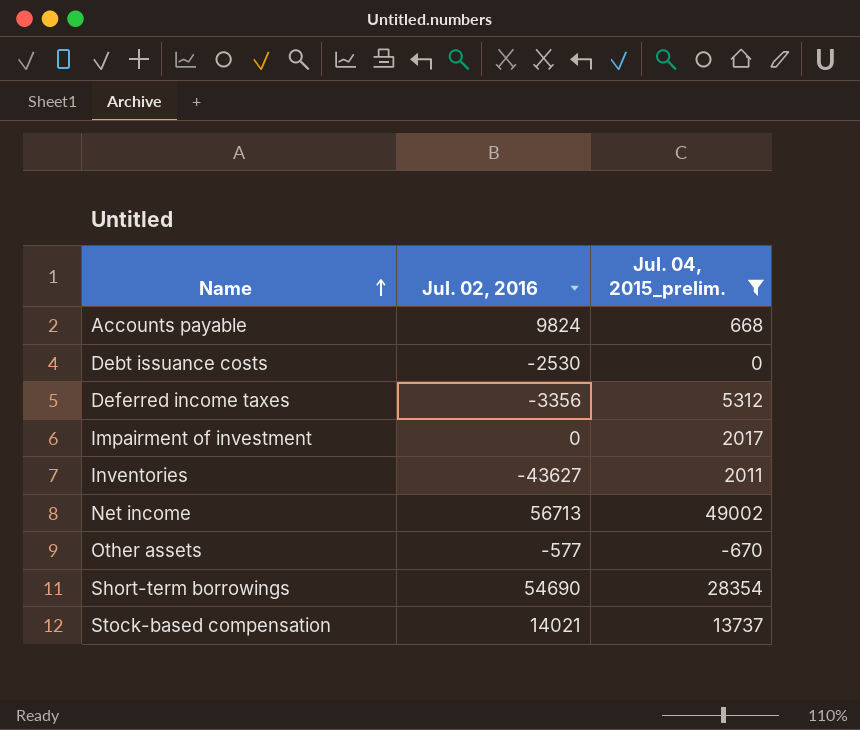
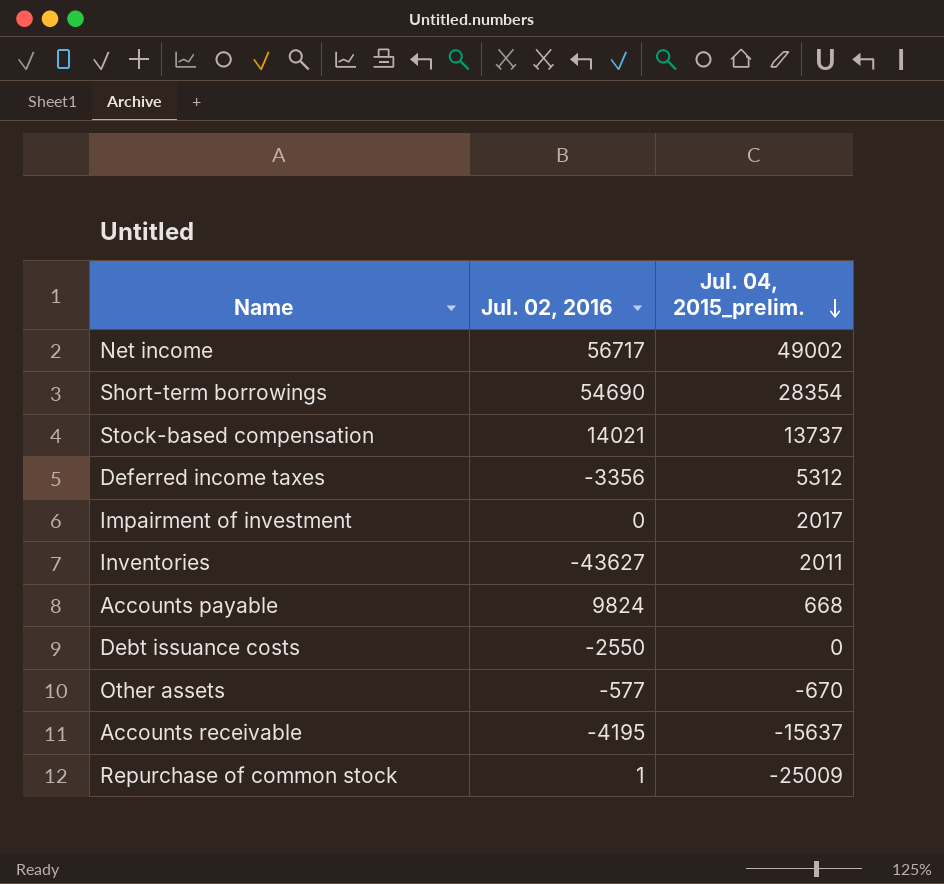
filter: Jul. 04, 2015_prelim. >= -670 -> none
row order: Name ascending -> Jul. 04, 2015_prelim. descending
Net income | Jul. 02, 2016: 56713 -> 56717
Debt issuance costs | Jul. 02, 2016: -2530 -> -2550

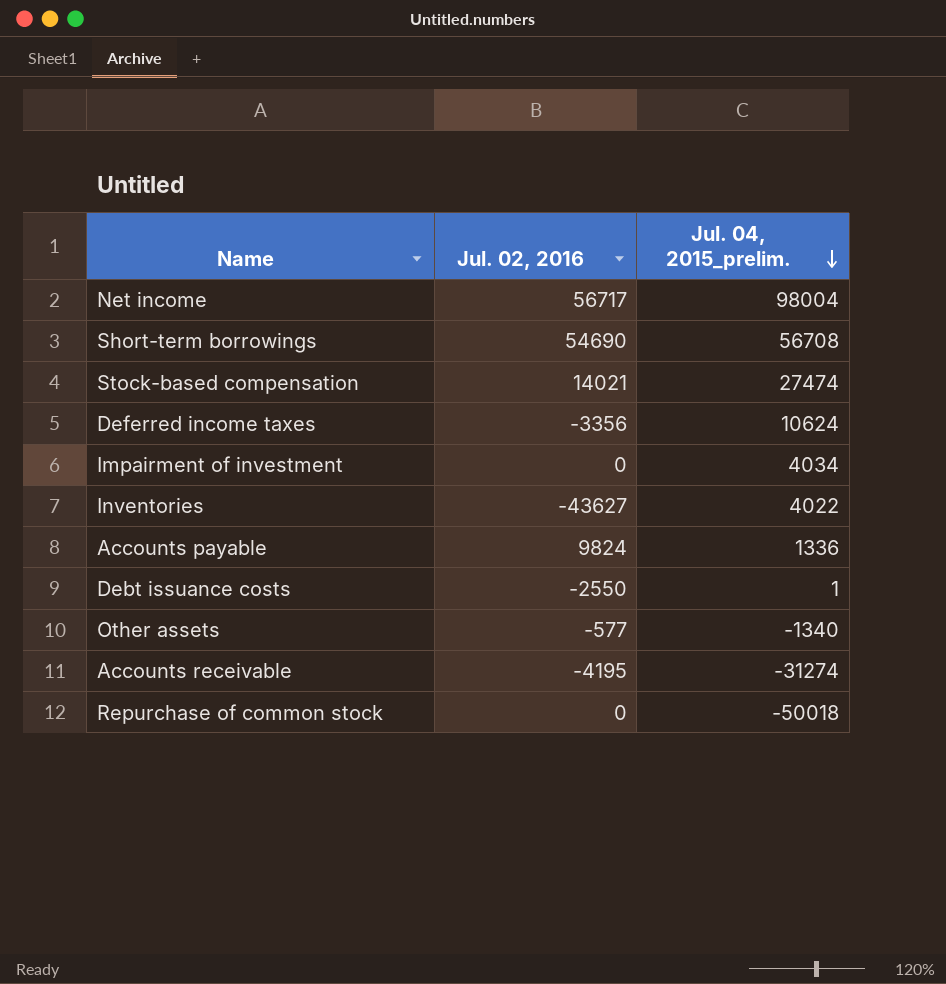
Net income | Jul. 04, 2015_prelim.: 49002 -> 98004
Short-term borrowings | Jul. 04, 2015_prelim.: 28354 -> 56708
Stock-based compensation | Jul. 04, 2015_prelim.: 13737 -> 27474
Deferred income taxes | Jul. 04, 2015_prelim.: 5312 -> 10624
Impairment of investment | Jul. 04, 2015_prelim.: 2017 -> 4034
Inventories | Jul. 04, 2015_prelim.: 2011 -> 4022
Accounts payable | Jul. 04, 2015_prelim.: 668 -> 1336
Debt issuance costs | Jul. 04, 2015_prelim.: 0 -> 1
Other assets | Jul. 04, 2015_prelim.: -670 -> -1340
Accounts receivable | Jul. 04, 2015_prelim.: -15637 -> -31274
Repurchase of common stock | Jul. 02, 2016: 1 -> 0
Repurchase of common stock | Jul. 04, 2015_prelim.: -25009 -> -50018

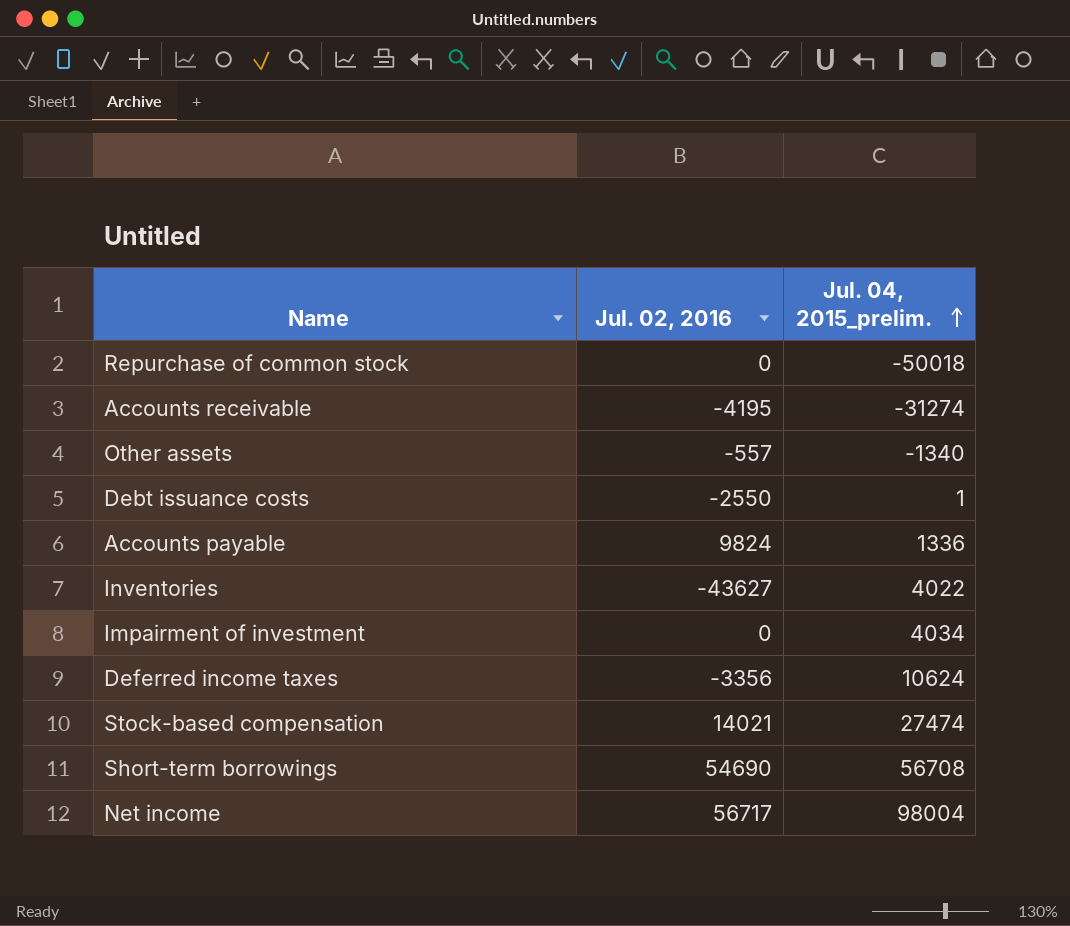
row order: Jul. 04, 2015_prelim. descending -> Jul. 04, 2015_prelim. ascending
Other assets | Jul. 02, 2016: -577 -> -557

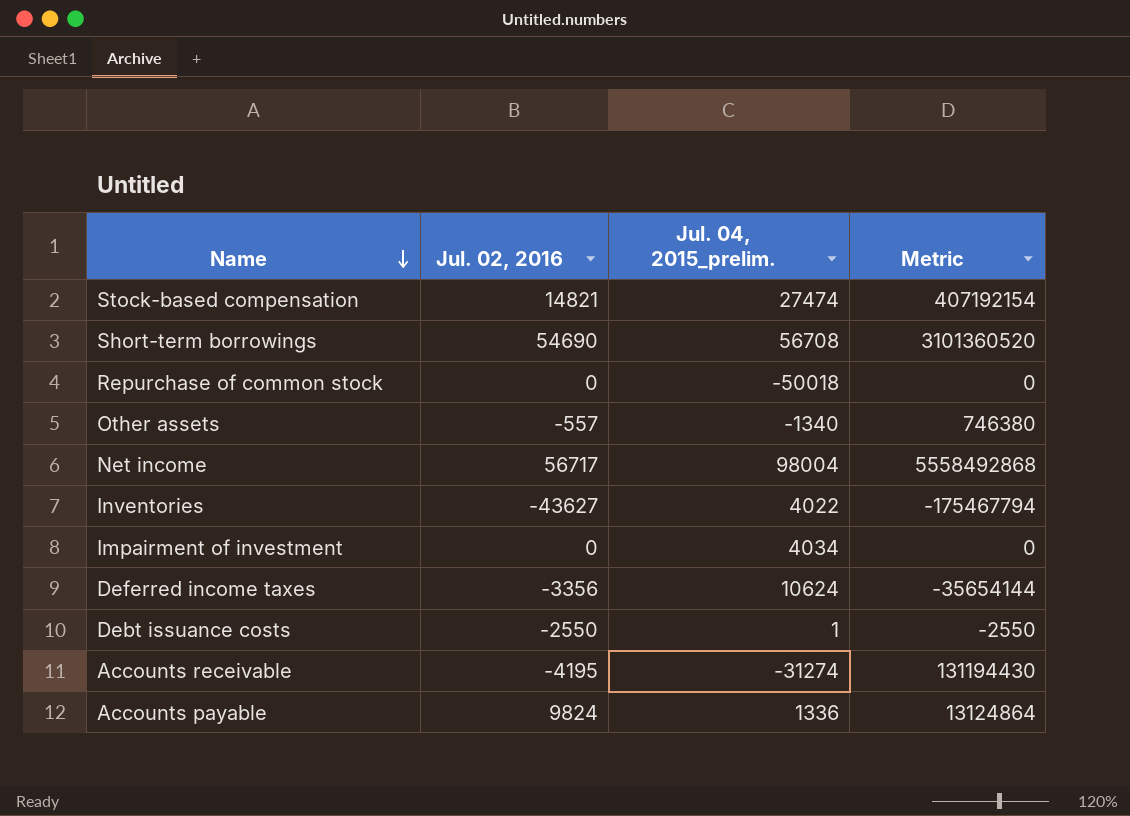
row order: Jul. 04, 2015_prelim. ascending -> Name descending
column Metric | formula: none -> [Jul. 02, 2016] * [Jul. 04, 2015_prelim.]
Stock-based compensation | Jul. 02, 2016: 14021 -> 14821

